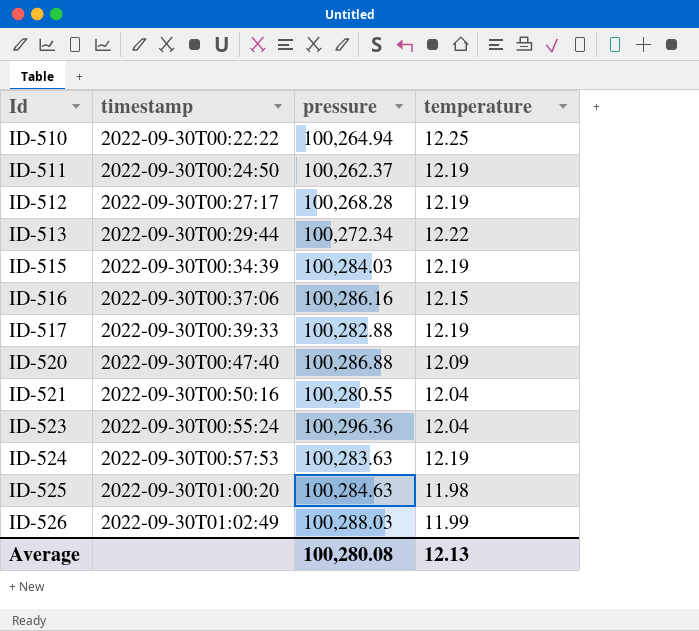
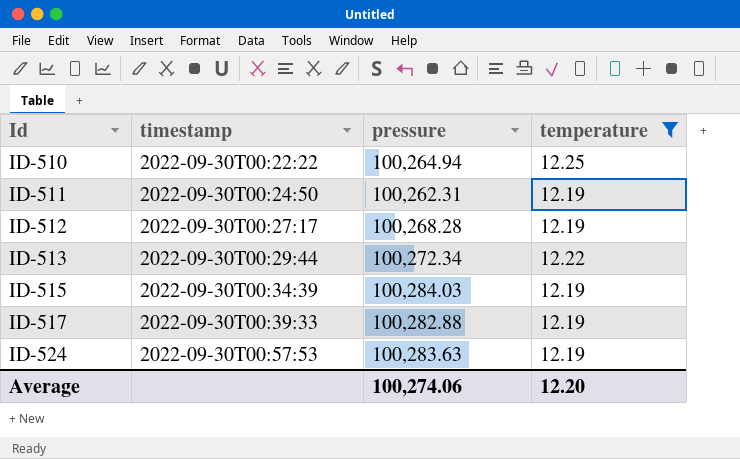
filter: none -> temperature >= 12.19
ID-511 | pressure: 100,262.37 -> 100,262.31
Average | pressure: 100,280.08 -> 100,274.06
Average | temperature: 12.13 -> 12.20

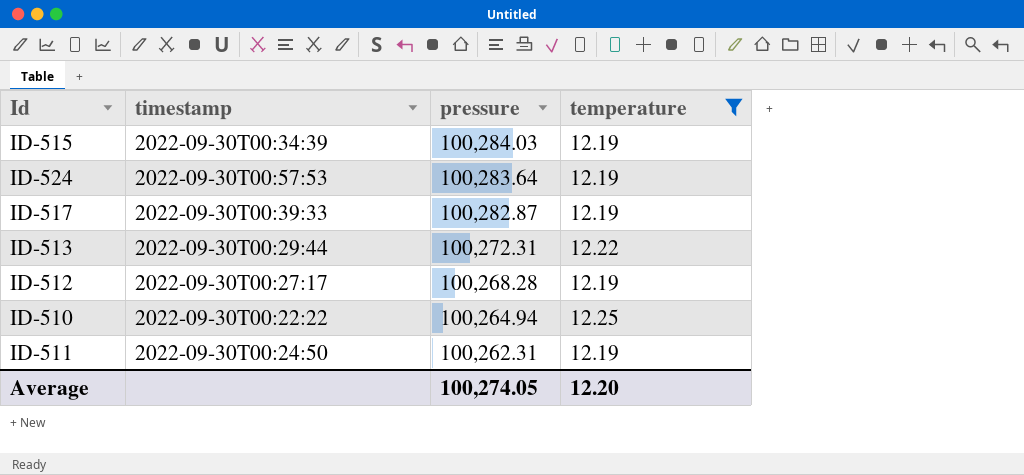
row order: Id ascending -> pressure descending
ID-524 | pressure: 100,283.63 -> 100,283.64
ID-517 | pressure: 100,282.88 -> 100,282.87
ID-513 | pressure: 100,272.34 -> 100,272.31
Average | pressure: 100,274.06 -> 100,274.05

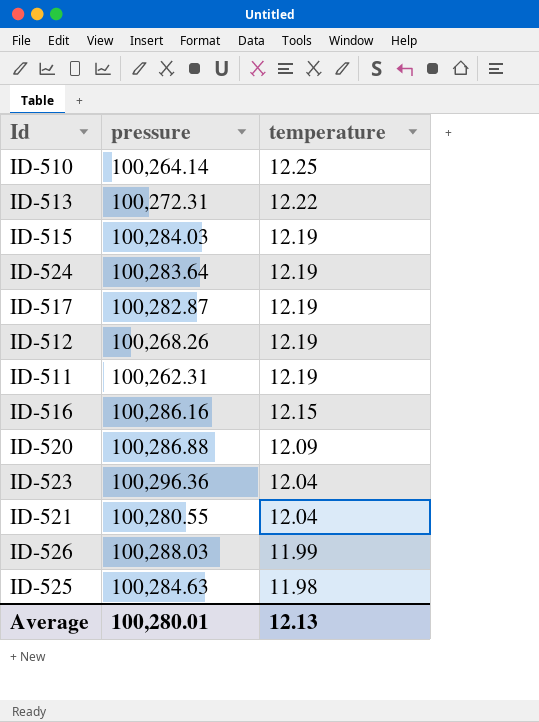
filter: temperature >= 12.19 -> none
row order: pressure descending -> temperature descending
column timestamp | position: 2 -> none
ID-510 | pressure: 100,264.94 -> 100,264.14
ID-512 | pressure: 100,268.28 -> 100,268.26
Average | pressure: 100,274.05 -> 100,280.01
Average | temperature: 12.20 -> 12.13

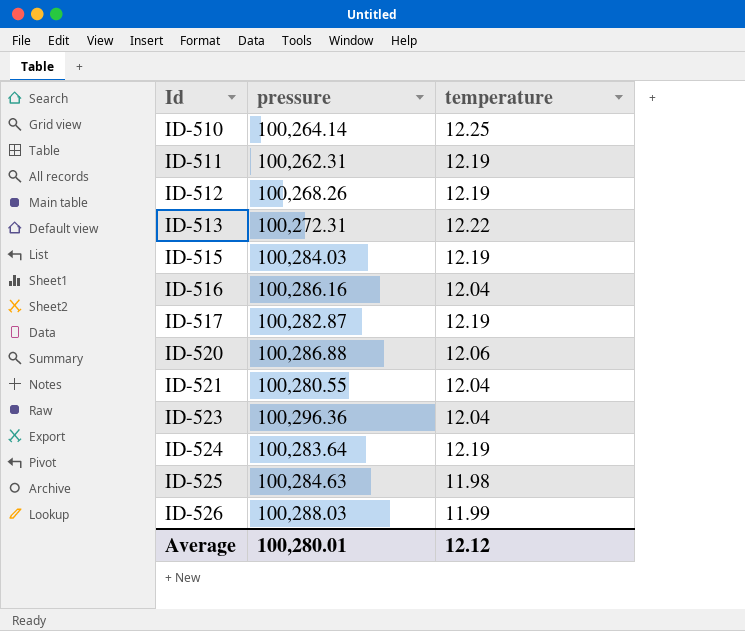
row order: temperature descending -> Id ascending
ID-516 | temperature: 12.15 -> 12.04
ID-520 | temperature: 12.09 -> 12.06
Average | temperature: 12.13 -> 12.12

